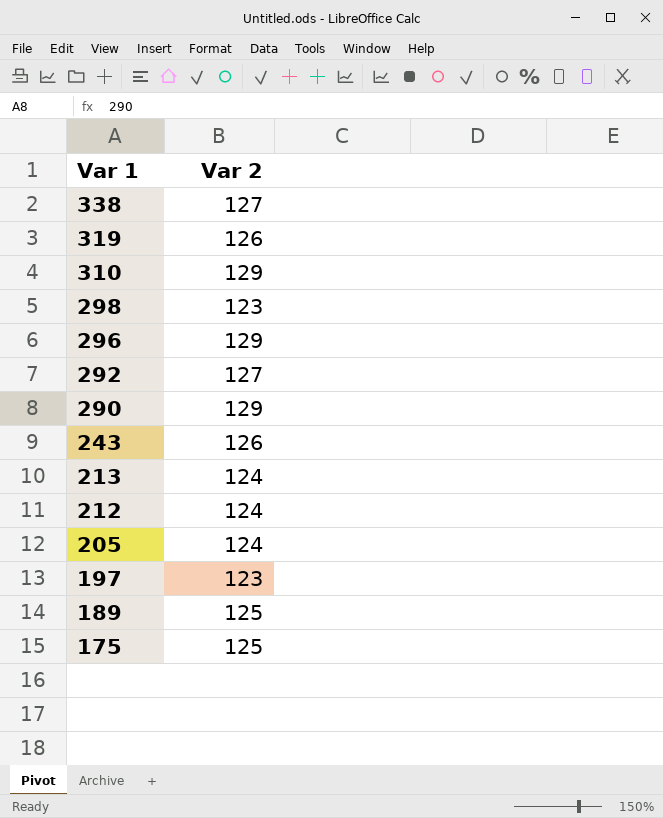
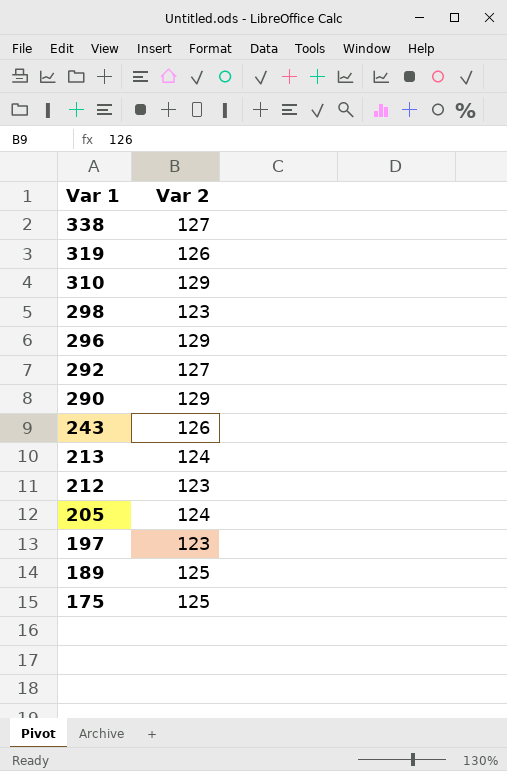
212 | Var 2: 124 -> 123

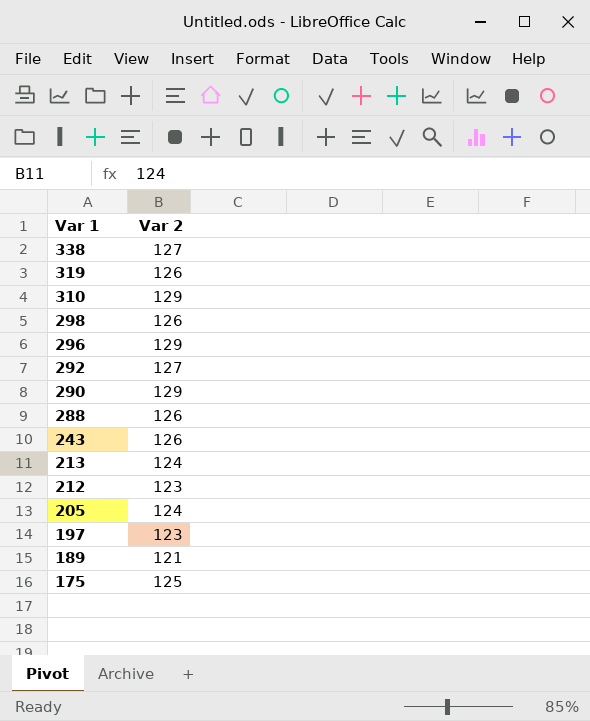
298 | Var 2: 123 -> 126
row 288: none -> 126
189 | Var 2: 125 -> 121

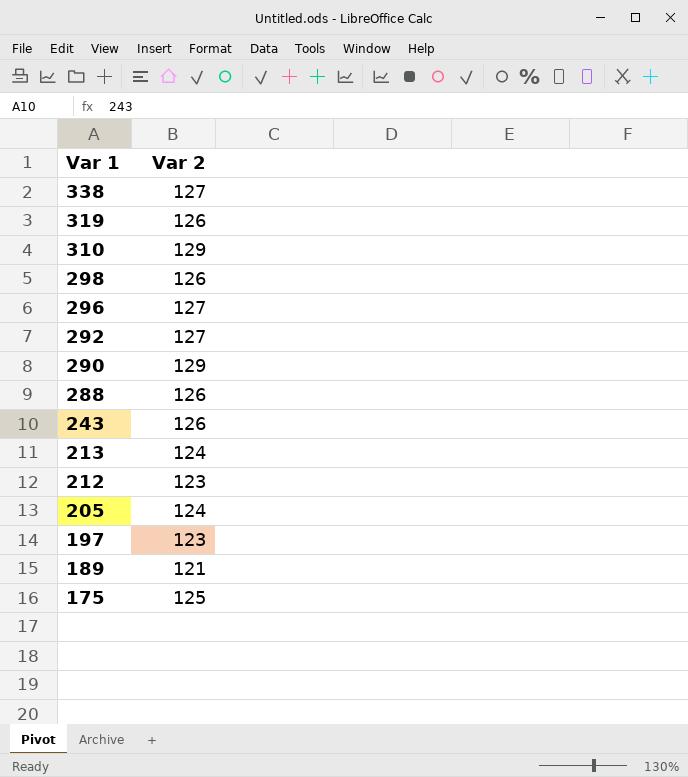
296 | Var 2: 129 -> 127

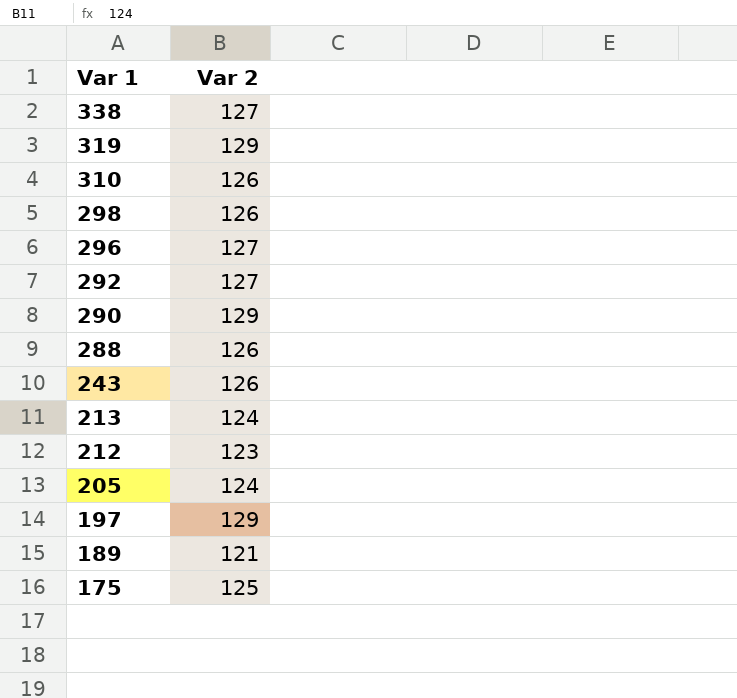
319 | Var 2: 126 -> 129
310 | Var 2: 129 -> 126
197 | Var 2: 123 -> 129

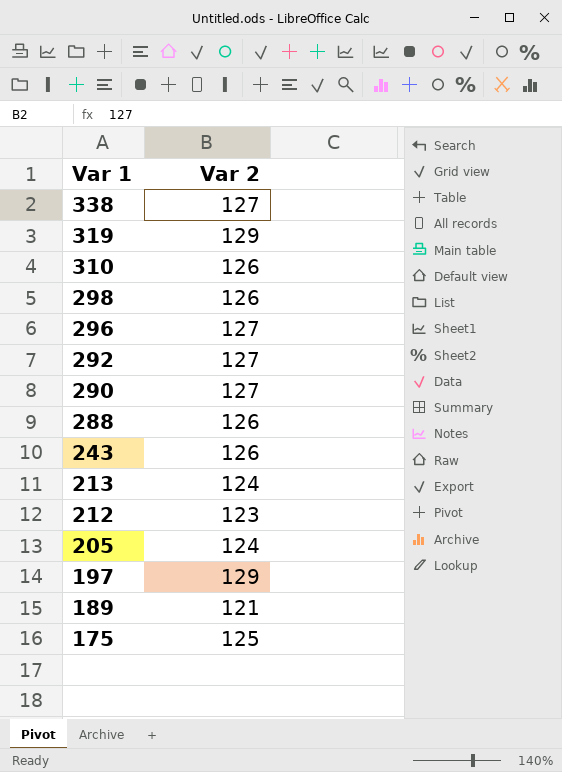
290 | Var 2: 129 -> 127

